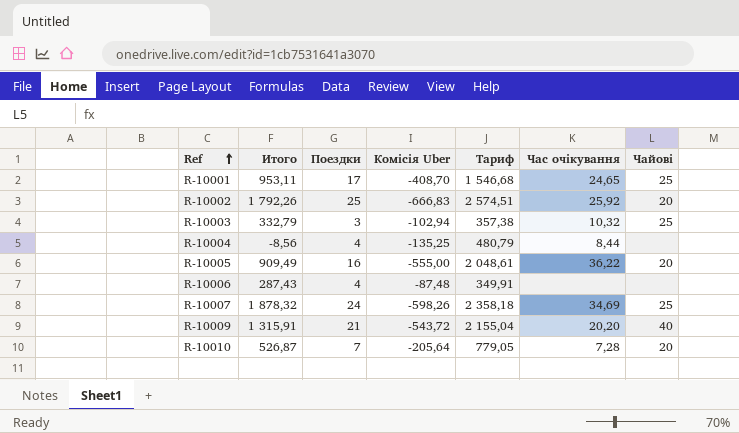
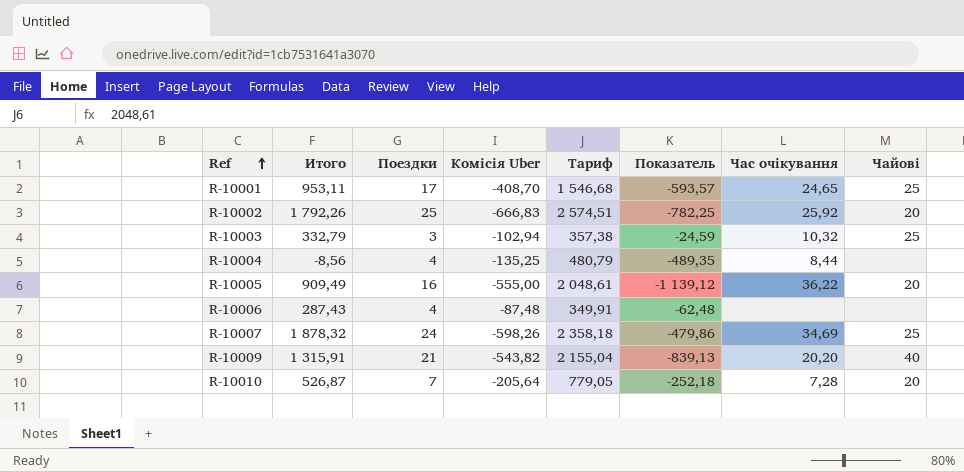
column Показатель | formula: none -> [Итого] - [Тариф]
R-10009 | Комісія Uber: -543,72 -> -543,82

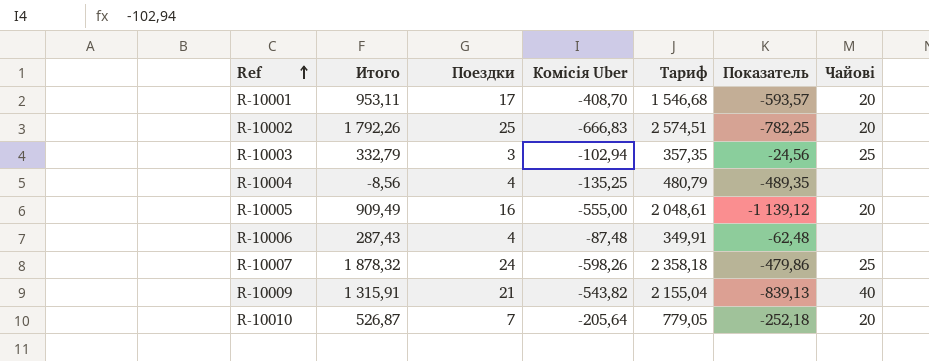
column Час очікування | position: 7 -> none
R-10001 | Чайові: 25 -> 20
R-10003 | Тариф: 357,38 -> 357,35
R-10003 | Показатель: -24,59 -> -24,56

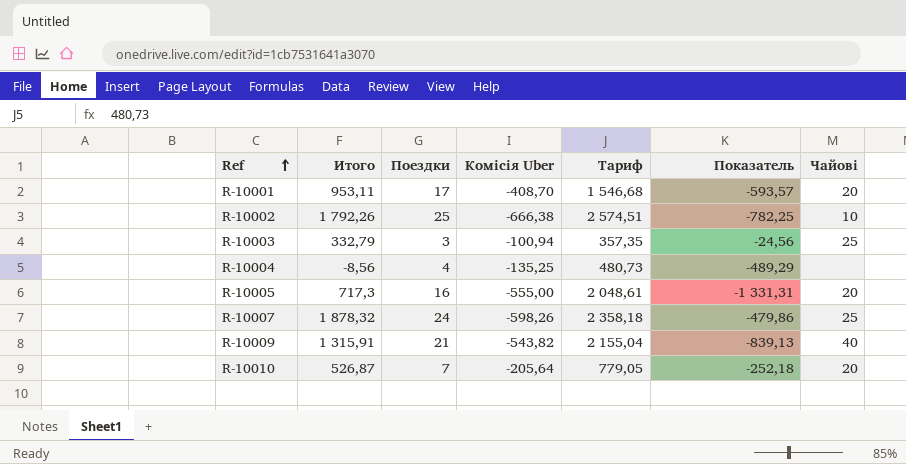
row R-10006: 287,43 | 4 | -87,48 | 349,91 | -62,48 | none -> none
R-10002 | Комісія Uber: -666,83 -> -666,38
R-10002 | Чайові: 20 -> 10
R-10003 | Комісія Uber: -102,94 -> -100,94
R-10004 | Тариф: 480,79 -> 480,73
R-10004 | Показатель: -489,35 -> -489,29
R-10005 | Итого: 909,49 -> 717,3
R-10005 | Показатель: -1 139,12 -> -1 331,31

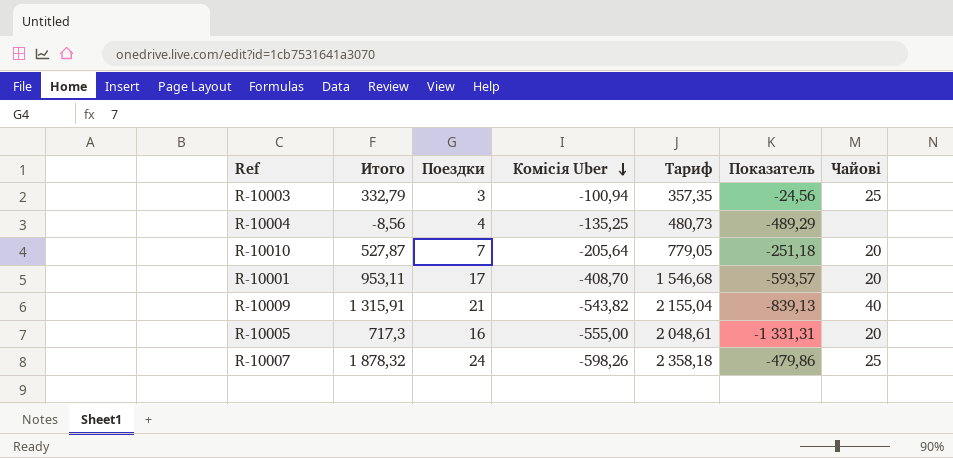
row order: Ref ascending -> Комісія Uber descending
row R-10002: 1 792,26 | 25 | -666,38 | 2 574,51 | -782,25 | 10 -> none
R-10010 | Итого: 526,87 -> 527,87
R-10010 | Показатель: -252,18 -> -251,18

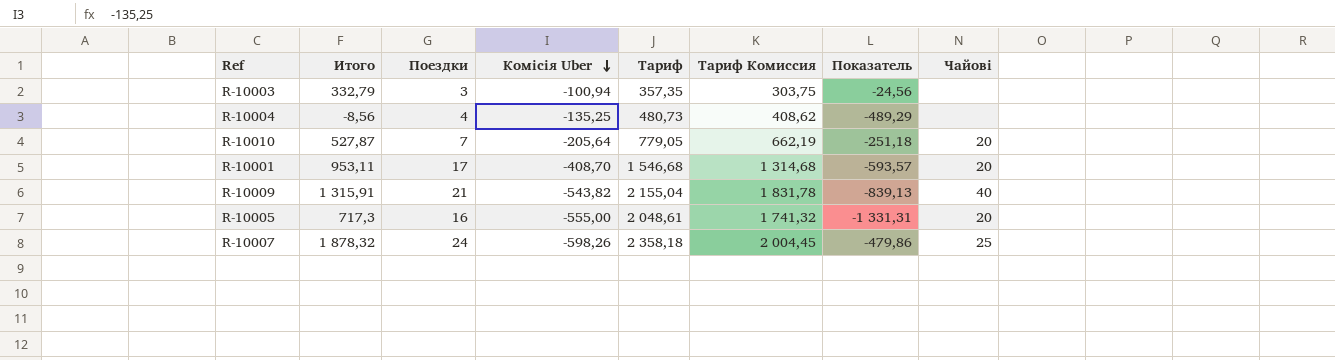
column Тариф Комиссия | formula: none -> [Тариф] * 0,85
R-10003 | Чайові: 25 -> none

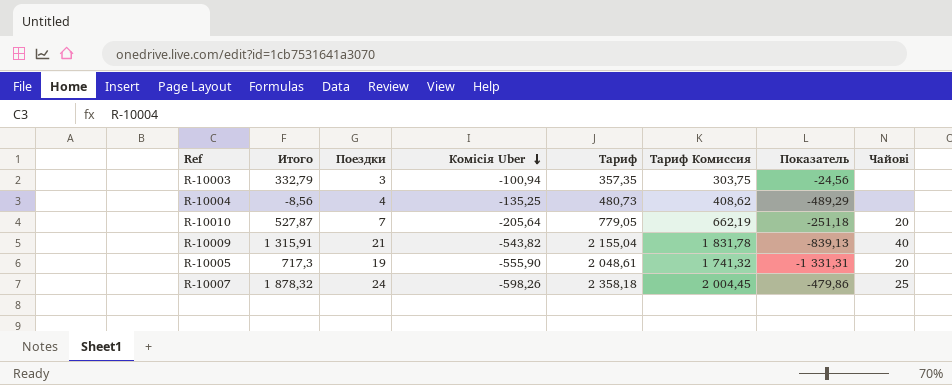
row R-10001: 953,11 | 17 | -408,70 | 1 546,68 | 1 314,68 | -593,57 | 20 -> none
R-10005 | Поездки: 16 -> 19
R-10005 | Комісія Uber: -555,00 -> -555,90

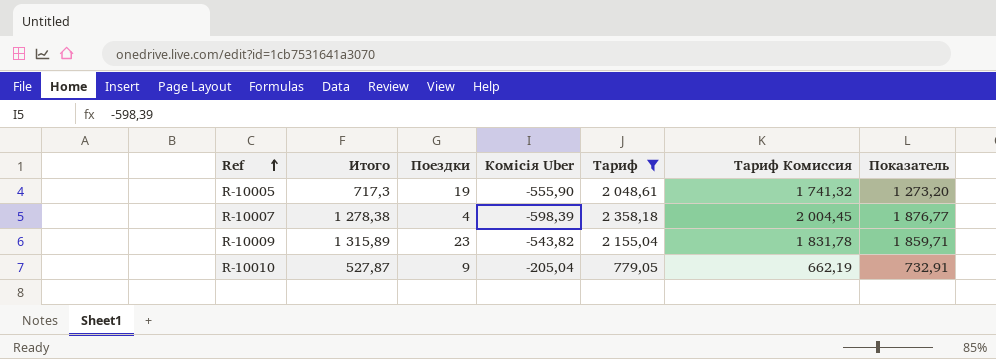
filter: none -> Тариф >= 779,05
row order: Комісія Uber descending -> Ref ascending
column Чайові | position: 8 -> none
column Показатель | formula: [Итого] - [Тариф] -> [Итого] - [Комісія Uber]
R-10007 | Итого: 1 878,32 -> 1 278,38
R-10007 | Поездки: 24 -> 4
R-10007 | Комісія Uber: -598,26 -> -598,39
R-10009 | Итого: 1 315,91 -> 1 315,89
R-10009 | Поездки: 21 -> 23
R-10010 | Поездки: 7 -> 9
R-10010 | Комісія Uber: -205,64 -> -205,04

